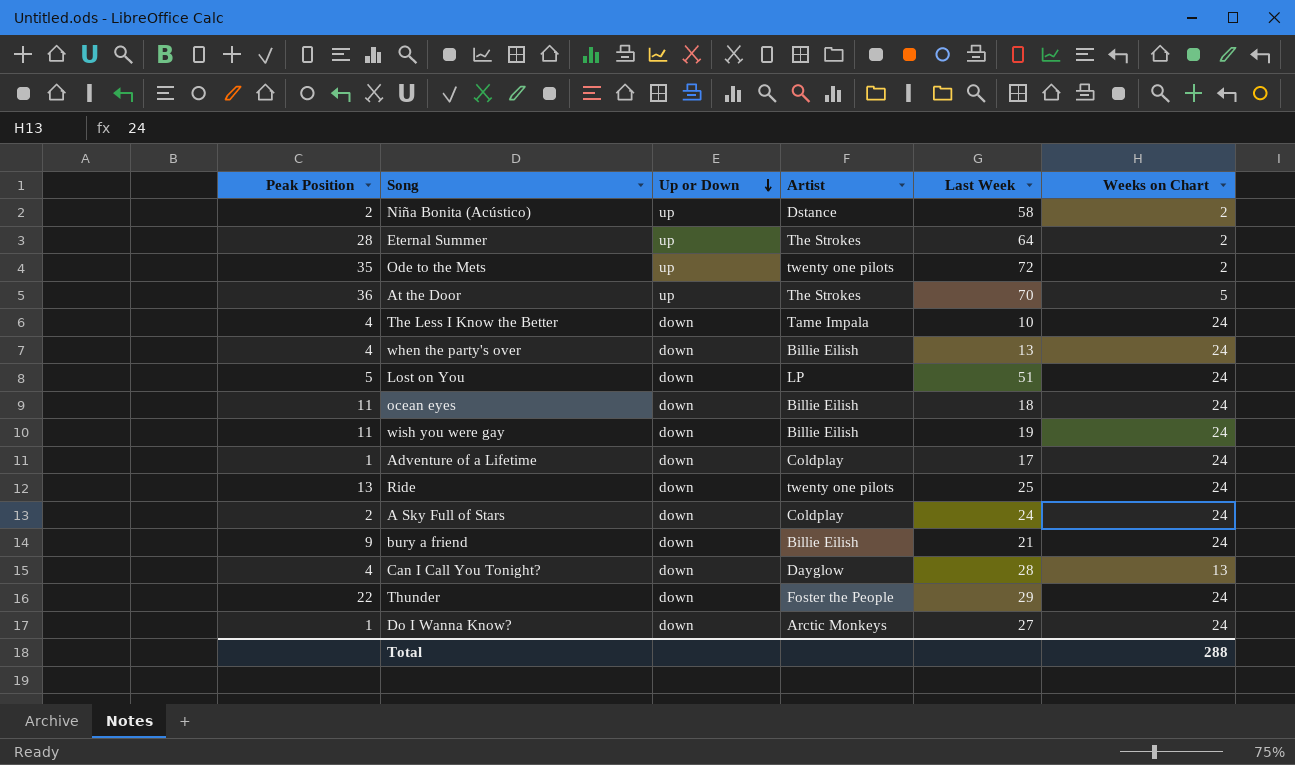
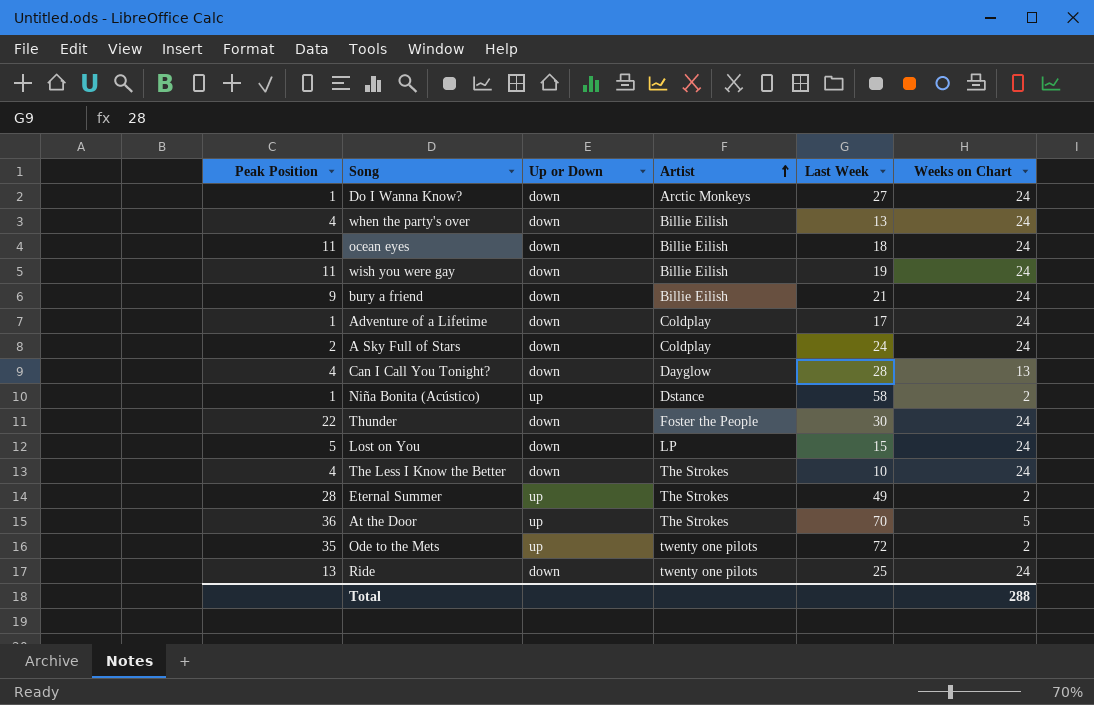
row order: Up or Down descending -> Artist ascending
Niña Bonita (Acústico) | Peak Position: 2 -> 1
Thunder | Last Week: 29 -> 30
Lost on You | Last Week: 51 -> 15
The Less I Know the Better | Artist: Tame Impala -> The Strokes
Eternal Summer | Last Week: 64 -> 49

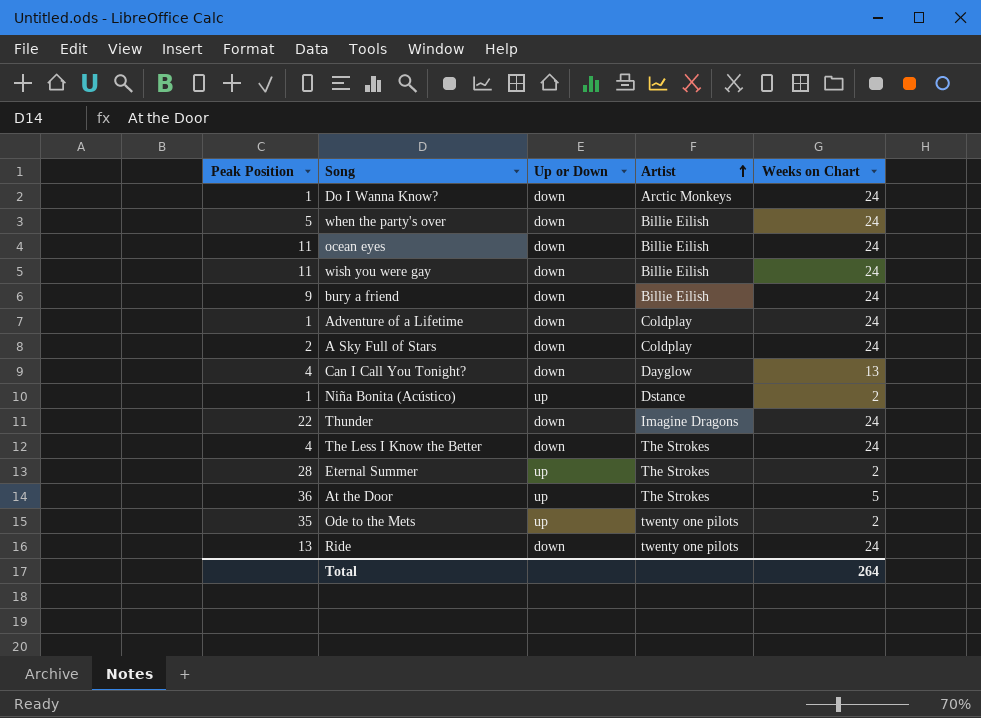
column Last Week | position: 5 -> none
row Lost on You: 5 | down | LP | 15 | 24 -> none
when the party's over | Peak Position: 4 -> 5
Thunder | Artist: Foster the People -> Imagine Dragons
Total | Weeks on Chart: 288 -> 264

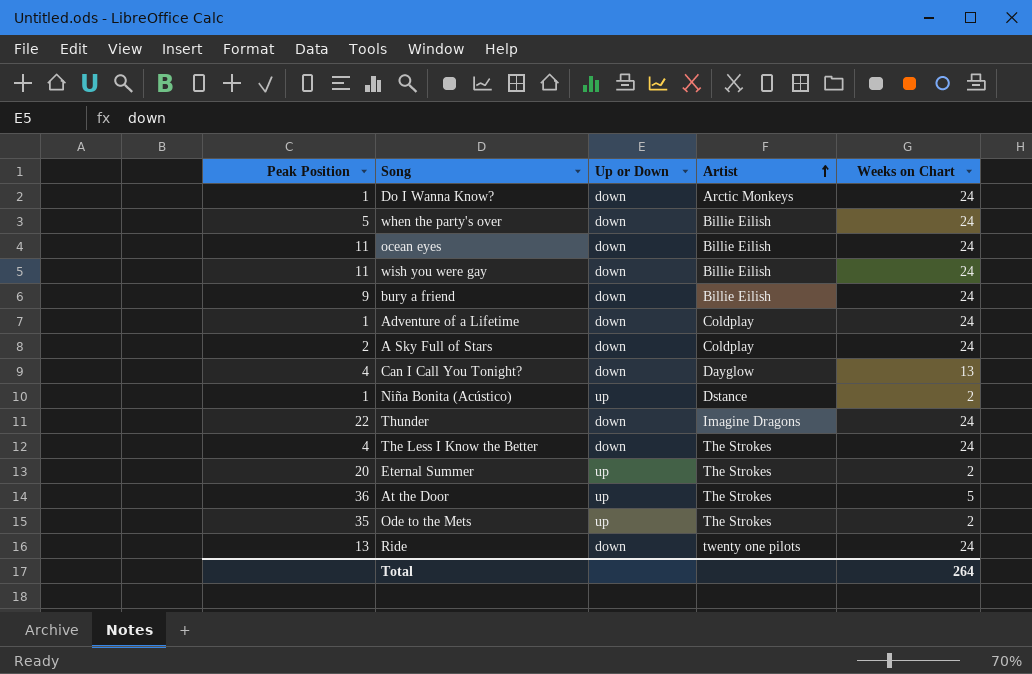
Eternal Summer | Peak Position: 28 -> 20
Ode to the Mets | Artist: twenty one pilots -> The Strokes

